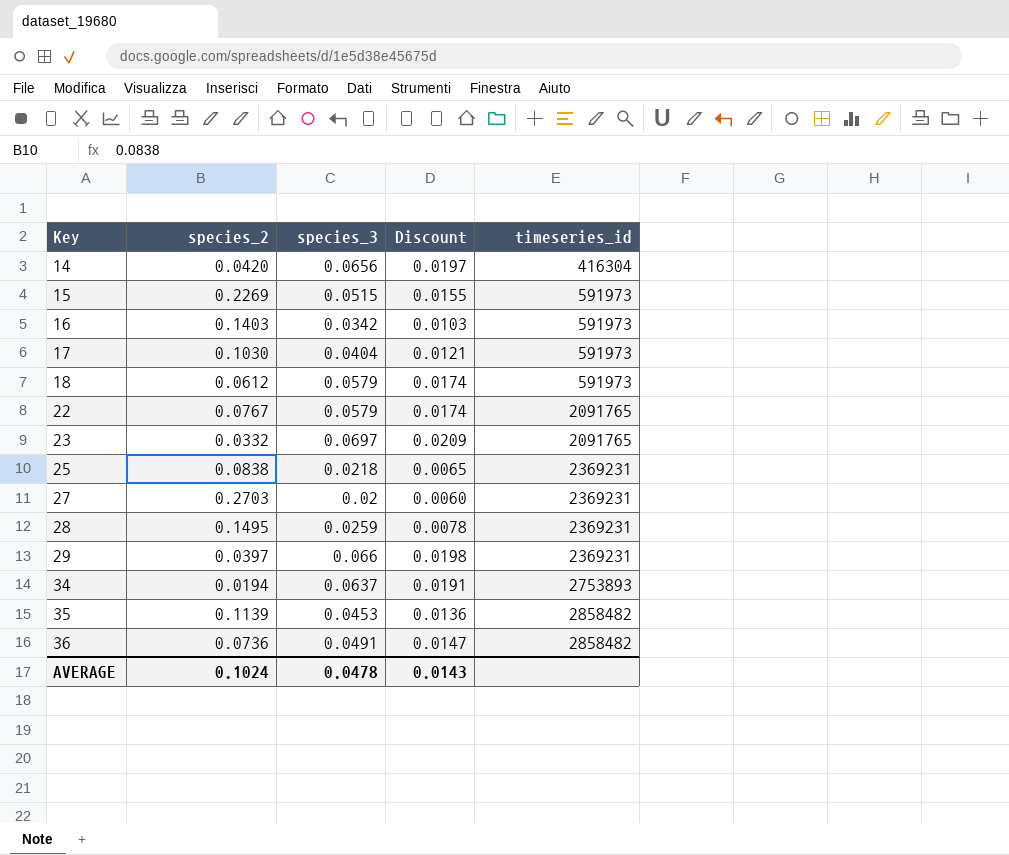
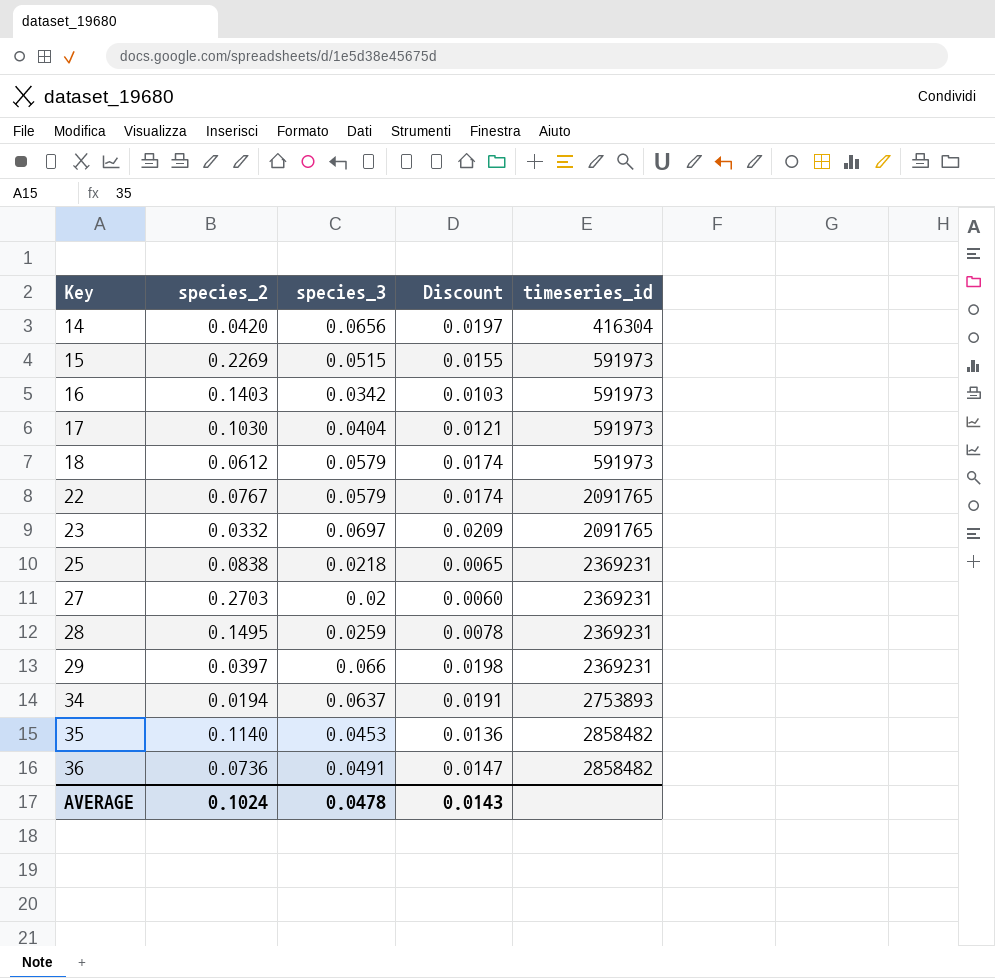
35 | species_2: 0.1139 -> 0.1140

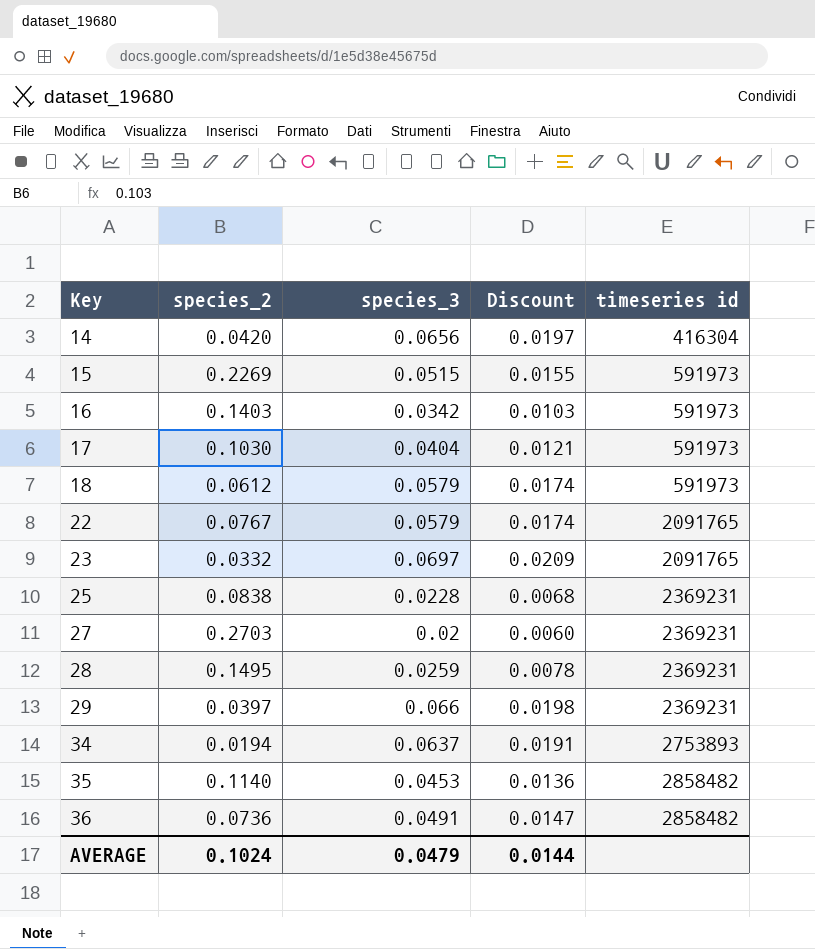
column name: timeseries_id -> timeseries id
25 | species_3: 0.0218 -> 0.0228
25 | Discount: 0.0065 -> 0.0068
AVERAGE | species_3: 0.0478 -> 0.0479
AVERAGE | Discount: 0.0143 -> 0.0144

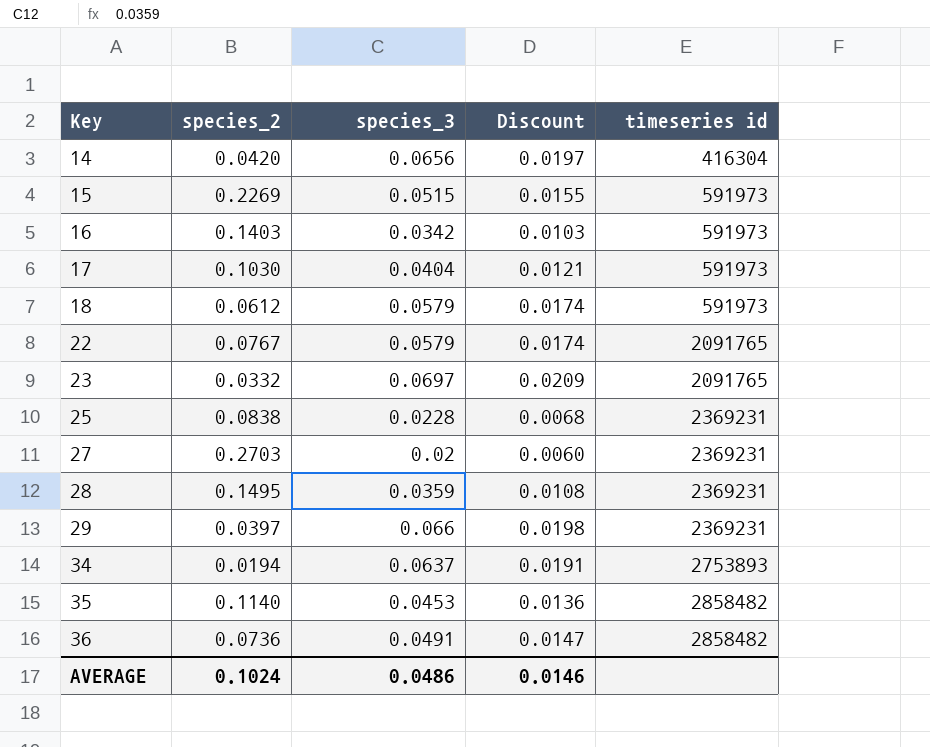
28 | species_3: 0.0259 -> 0.0359
28 | Discount: 0.0078 -> 0.0108
AVERAGE | species_3: 0.0479 -> 0.0486
AVERAGE | Discount: 0.0144 -> 0.0146

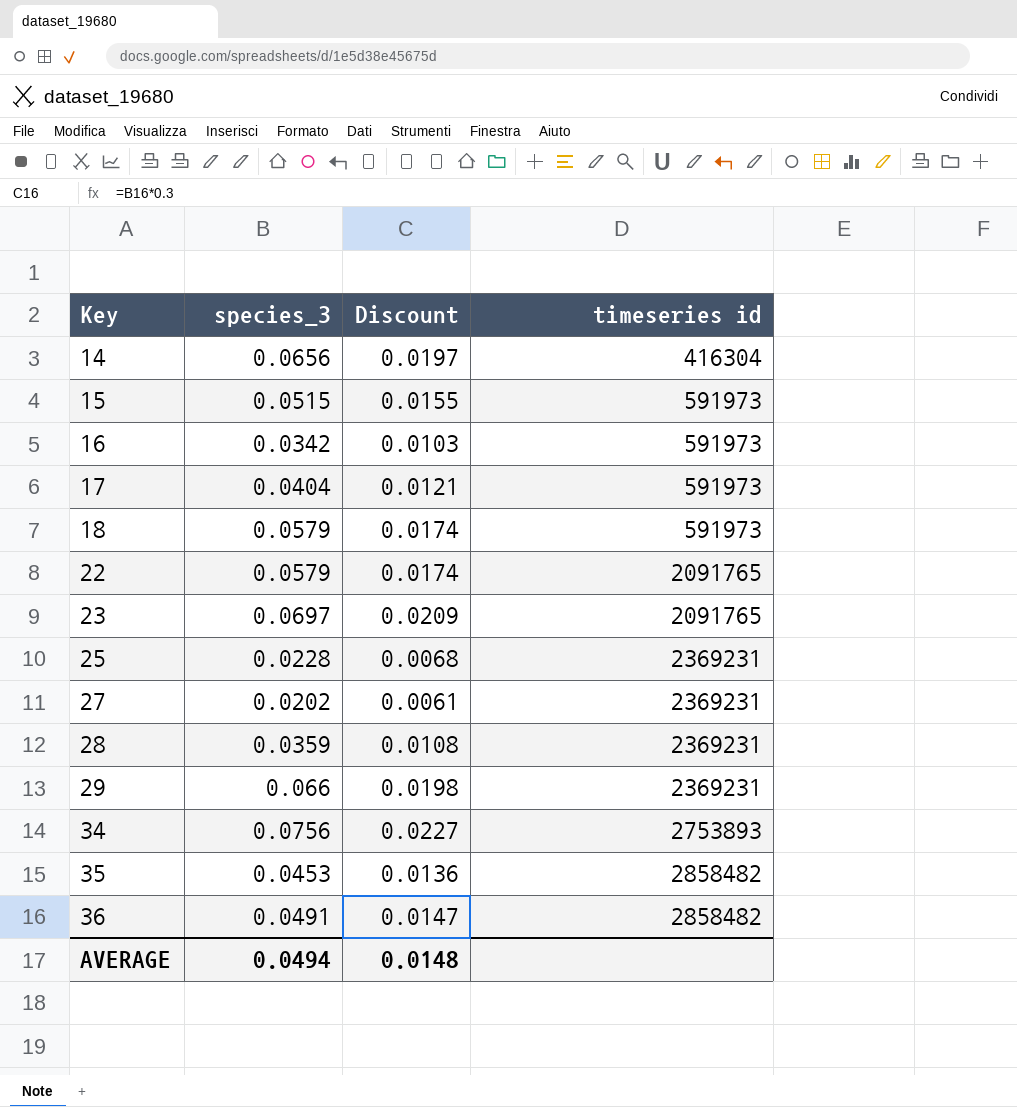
column species_2 | position: 2 -> none
27 | species_3: 0.02 -> 0.0202
27 | Discount: 0.0060 -> 0.0061
34 | species_3: 0.0637 -> 0.0756
34 | Discount: 0.0191 -> 0.0227
AVERAGE | species_3: 0.0486 -> 0.0494
AVERAGE | Discount: 0.0146 -> 0.0148

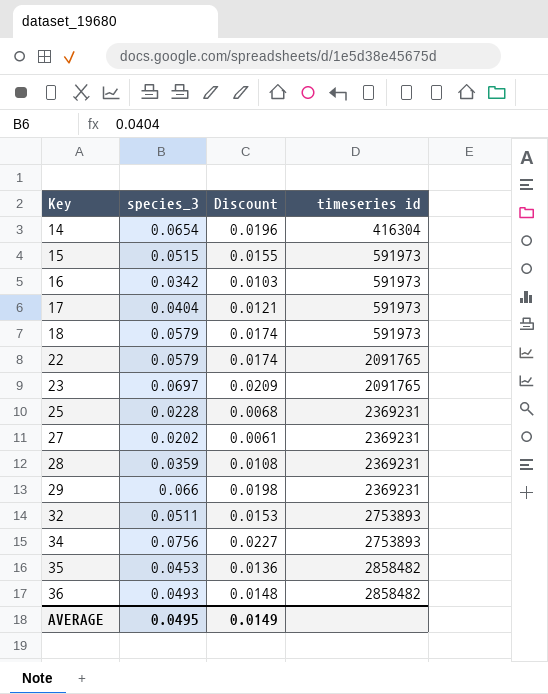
14 | species_3: 0.0656 -> 0.0654
14 | Discount: 0.0197 -> 0.0196
row 32: none -> 0.0511 | 0.0153 | 2753893
36 | species_3: 0.0491 -> 0.0493
36 | Discount: 0.0147 -> 0.0148
AVERAGE | species_3: 0.0494 -> 0.0495
AVERAGE | Discount: 0.0148 -> 0.0149

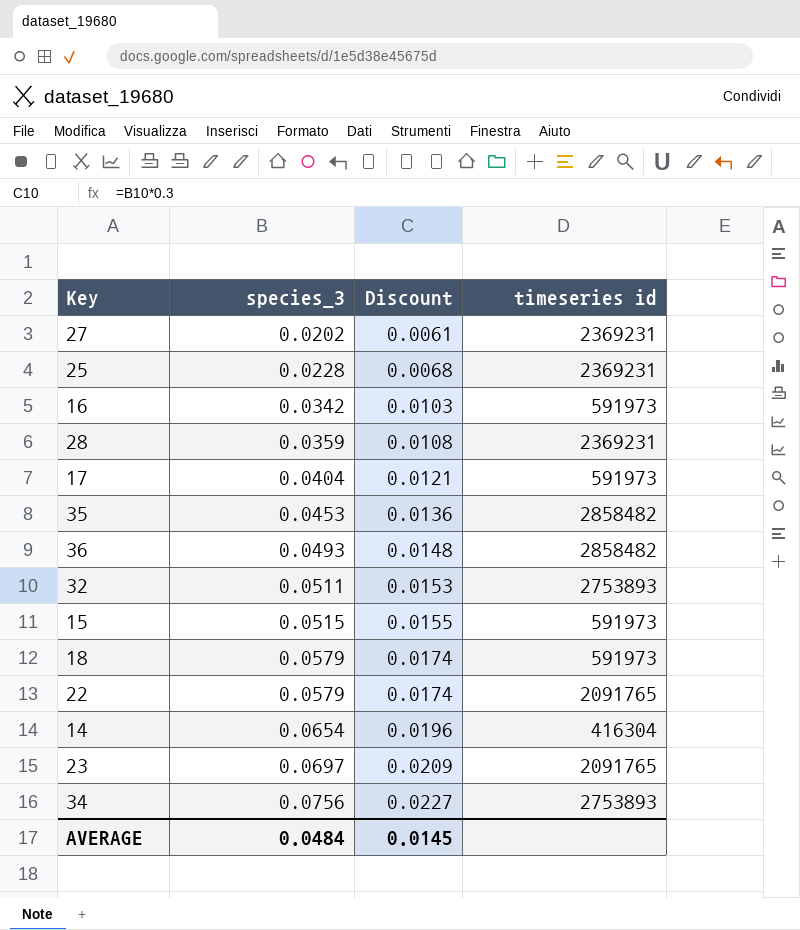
row order: Key ascending -> species_3 ascending
row 29: 0.066 | 0.0198 | 2369231 -> none
AVERAGE | species_3: 0.0495 -> 0.0484
AVERAGE | Discount: 0.0149 -> 0.0145

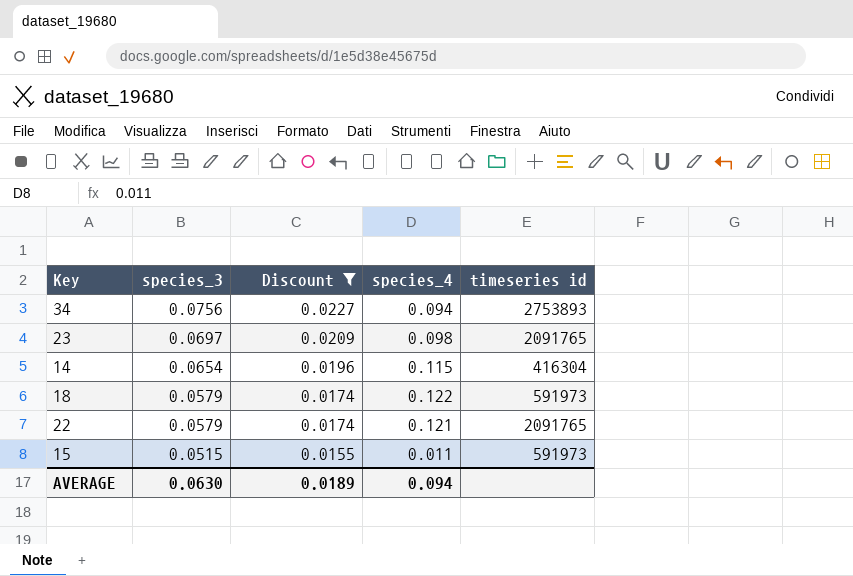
filter: none -> Discount >= 0.0155
row order: species_3 ascending -> species_3 descending
column species_4 | position: none -> 4
AVERAGE | species_3: 0.0484 -> 0.0630
AVERAGE | Discount: 0.0145 -> 0.0189

